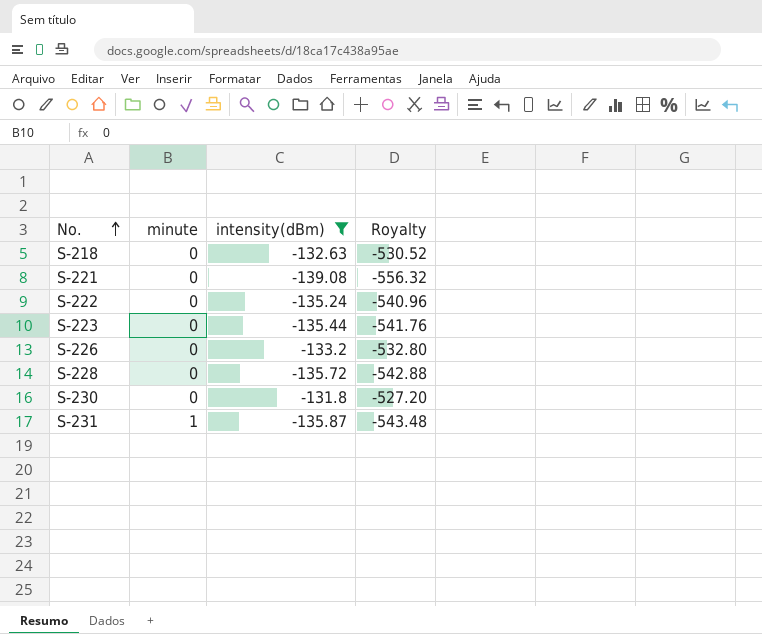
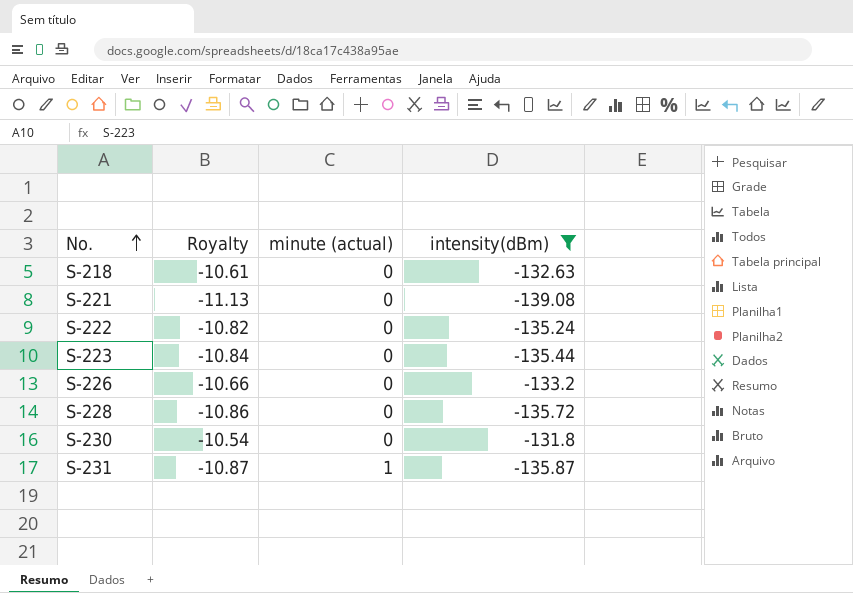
column Royalty | formula: [intensity(dBm)] * 4 -> [intensity(dBm)] * 0.08
column Royalty | position: 4 -> 2
column name: minute -> minute (actual)

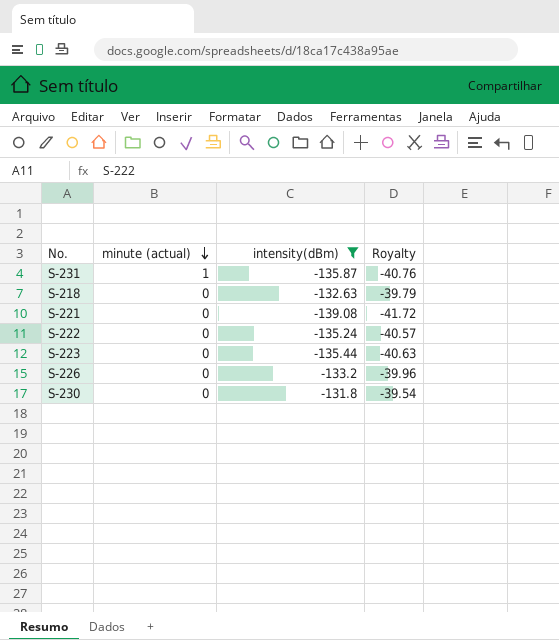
row order: No. ascending -> minute (actual) descending
column Royalty | formula: [intensity(dBm)] * 0.08 -> [intensity(dBm)] * 0.3
column Royalty | position: 2 -> 4
row S-228: -10.86 | 0 | -135.72 -> none

